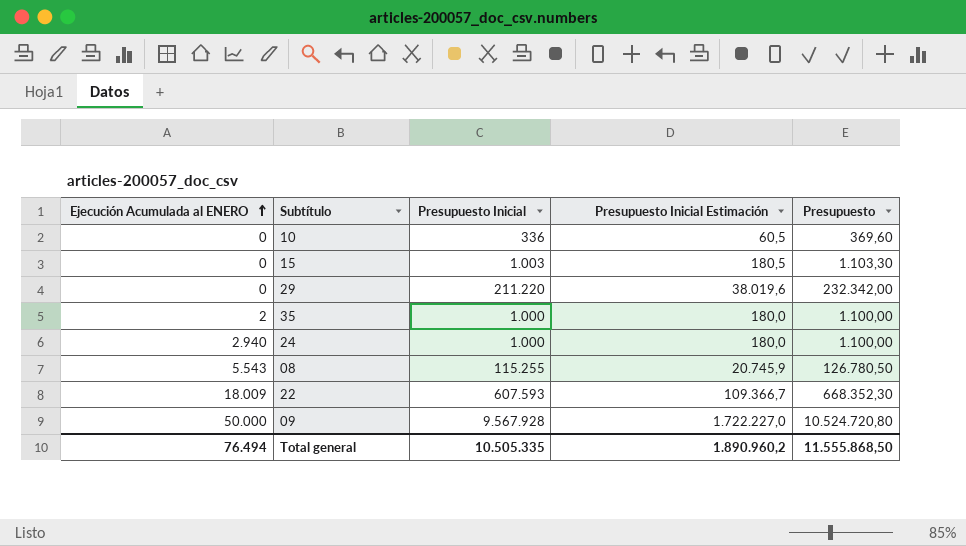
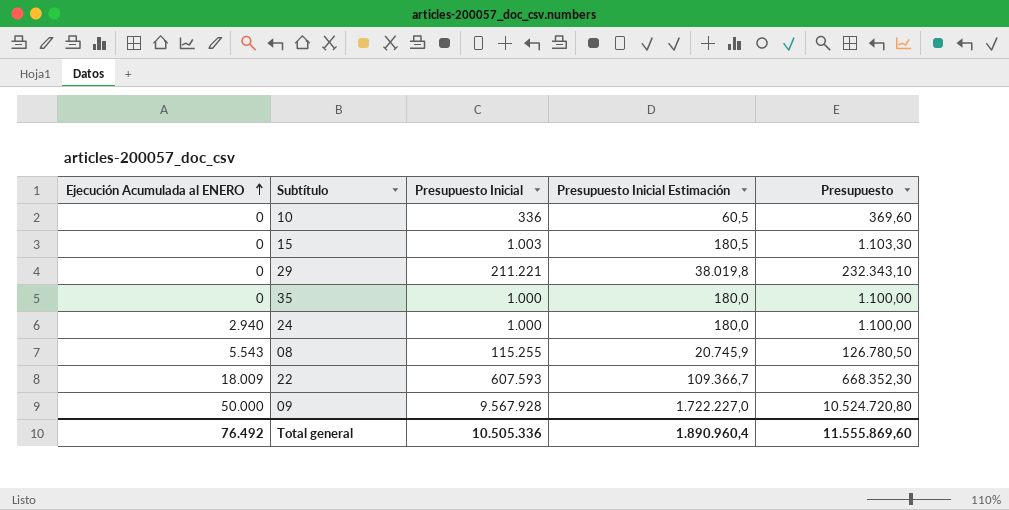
29 | Presupuesto Inicial: 211.220 -> 211.221
29 | Presupuesto Inicial Estimación: 38.019,6 -> 38.019,8
29 | Presupuesto: 232.342,00 -> 232.343,10
35 | Ejecución Acumulada al ENERO: 2 -> 0
Total general | Ejecución Acumulada al ENERO: 76.494 -> 76.492
Total general | Presupuesto Inicial: 10.505.335 -> 10.505.336
Total general | Presupuesto Inicial Estimación: 1.890.960,2 -> 1.890.960,4
Total general | Presupuesto: 11.555.868,50 -> 11.555.869,60

